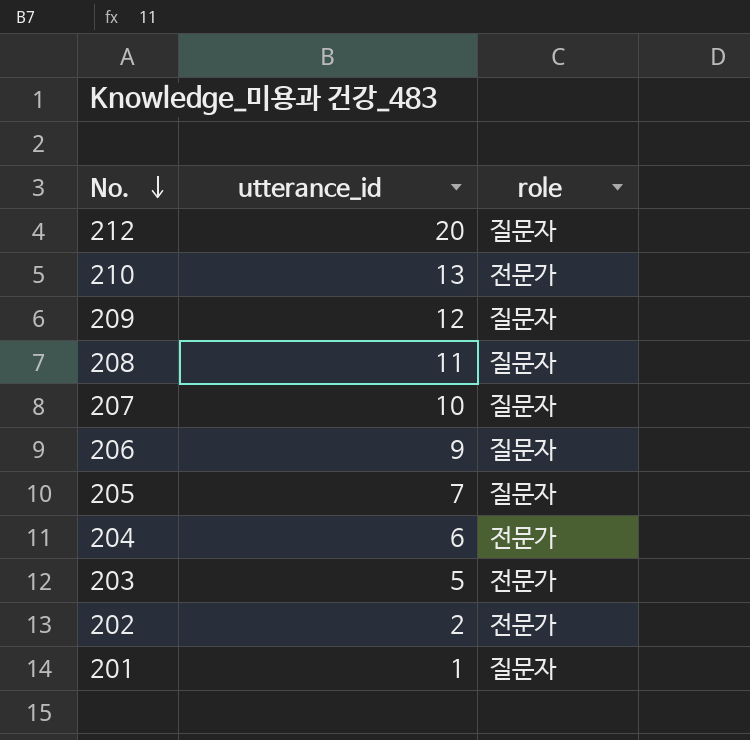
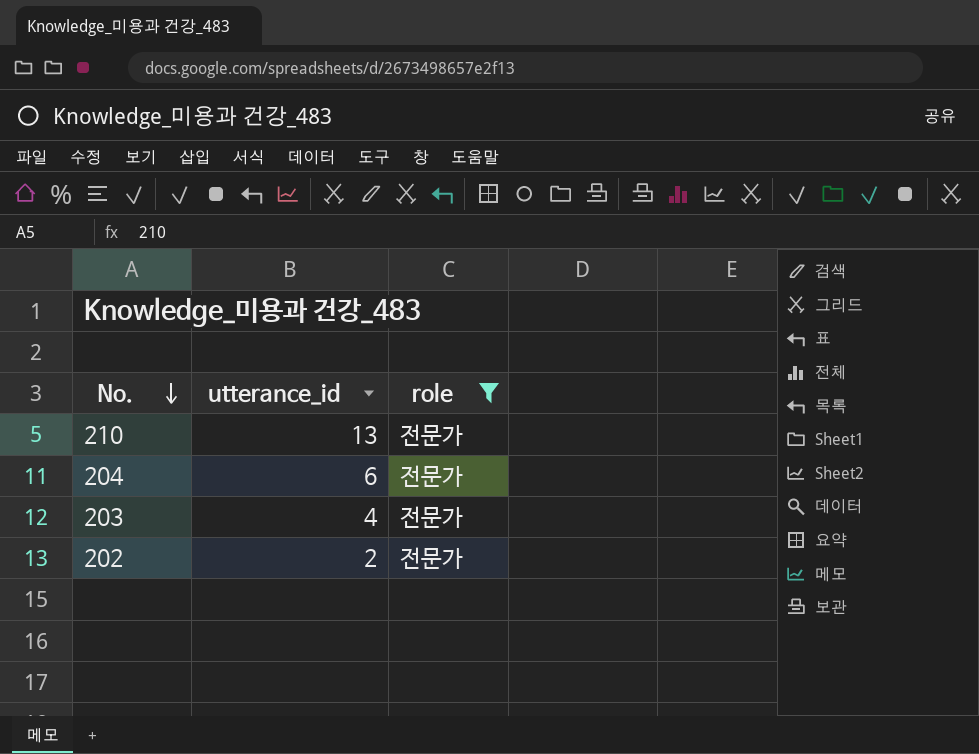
filter: none -> role = 전문가
203 | utterance_id: 5 -> 4

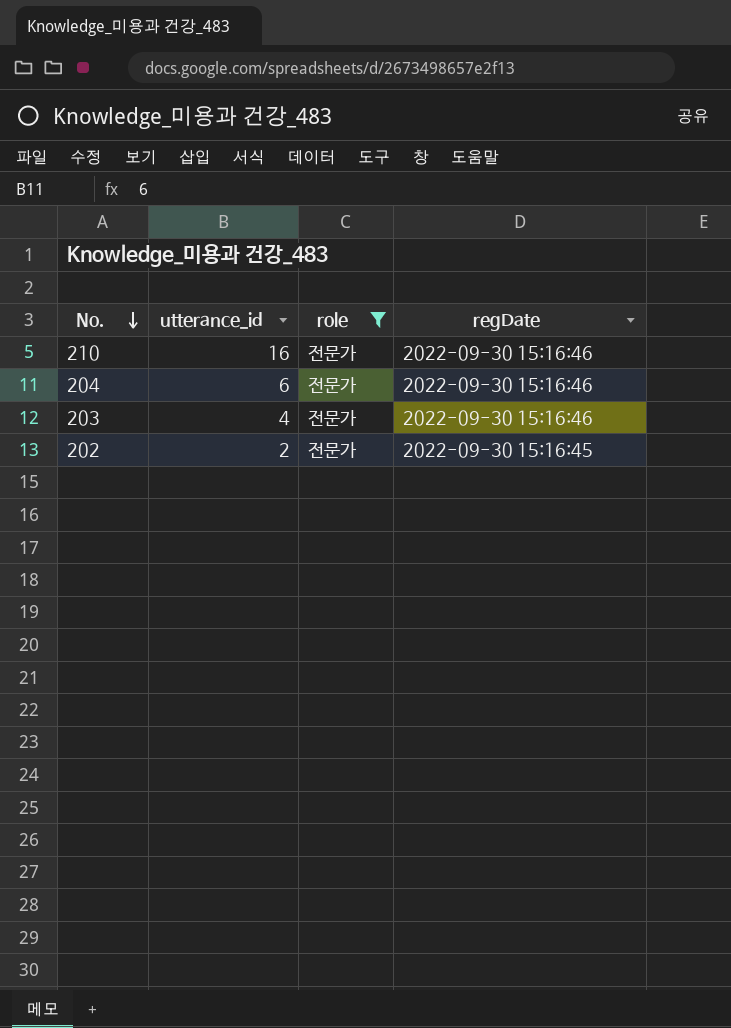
column regDate | position: none -> 4
210 | utterance_id: 13 -> 16

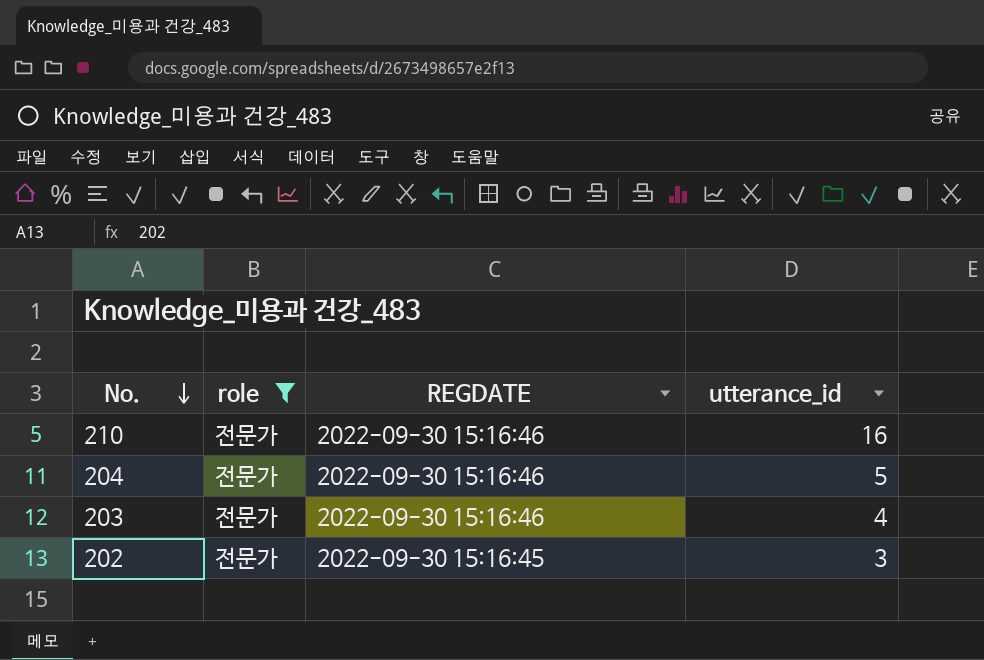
column name: regDate -> REGDATE
column utterance_id | position: 2 -> 4
204 | utterance_id: 6 -> 5
202 | utterance_id: 2 -> 3

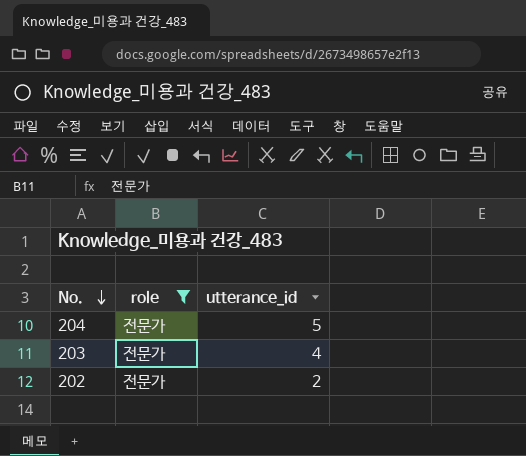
column REGDATE | position: 3 -> none
row 210: 전문가 | 2022-09-30 15:16:46 | 16 -> none
202 | utterance_id: 3 -> 2

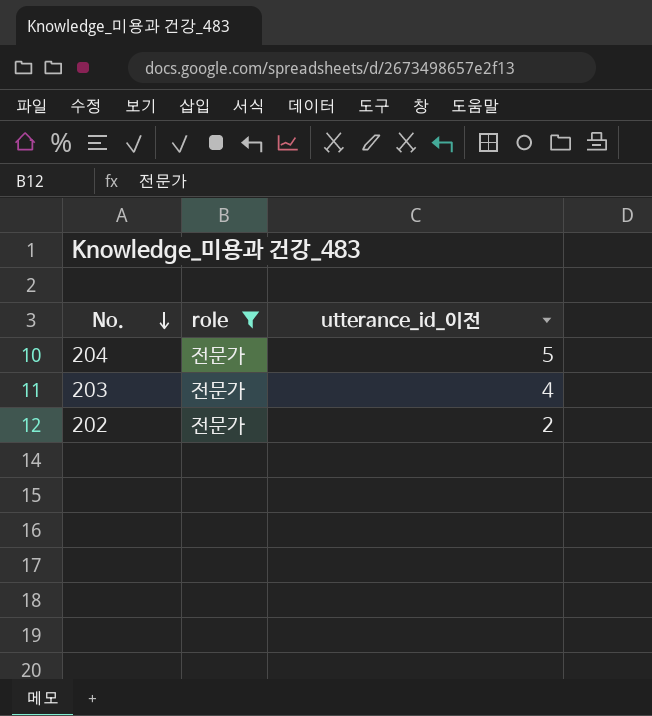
column name: utterance_id -> utterance_id_이전

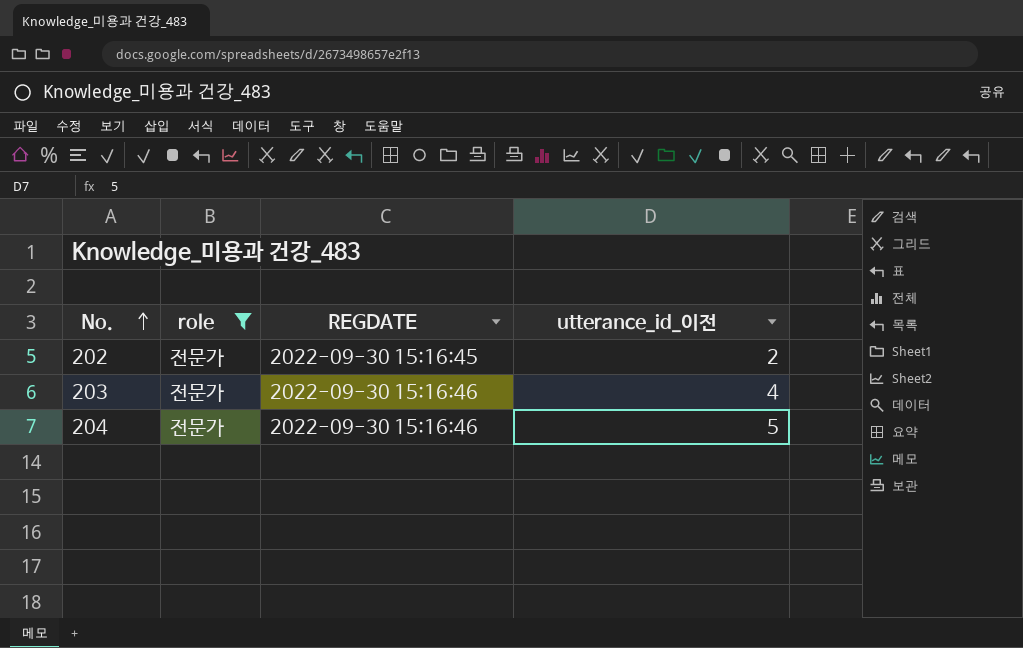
row order: No. descending -> No. ascending
column REGDATE | position: none -> 3

